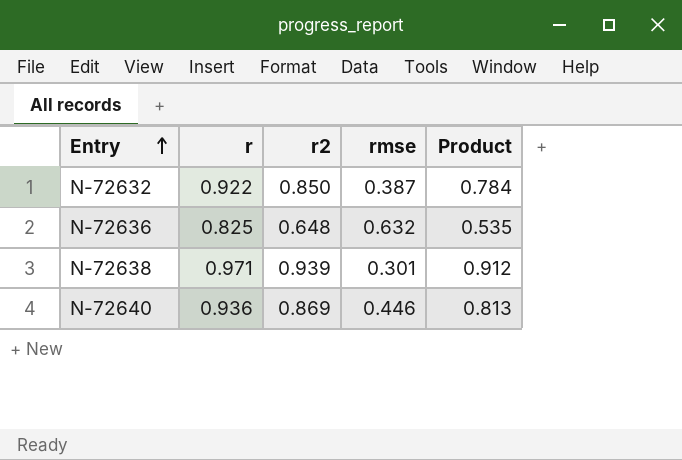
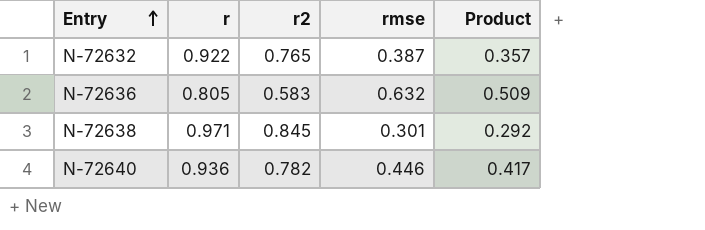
column Product | formula: [r] * [r2] -> [r] * [rmse]
N-72632 | r2: 0.850 -> 0.765
N-72636 | r: 0.825 -> 0.805
N-72636 | r2: 0.648 -> 0.583
N-72638 | r2: 0.939 -> 0.845
N-72640 | r2: 0.869 -> 0.782

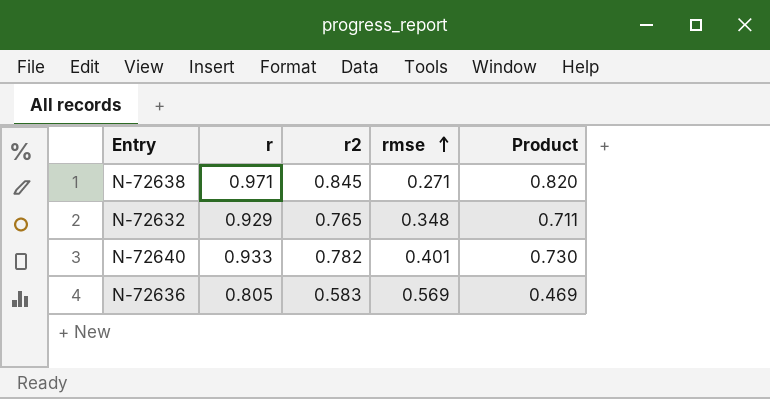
row order: Entry ascending -> rmse ascending
column Product | formula: [r] * [rmse] -> [r] * [r2]
N-72638 | rmse: 0.301 -> 0.271
N-72632 | r: 0.922 -> 0.929
N-72632 | rmse: 0.387 -> 0.348
N-72640 | r: 0.936 -> 0.933
N-72640 | rmse: 0.446 -> 0.401
N-72636 | rmse: 0.632 -> 0.569

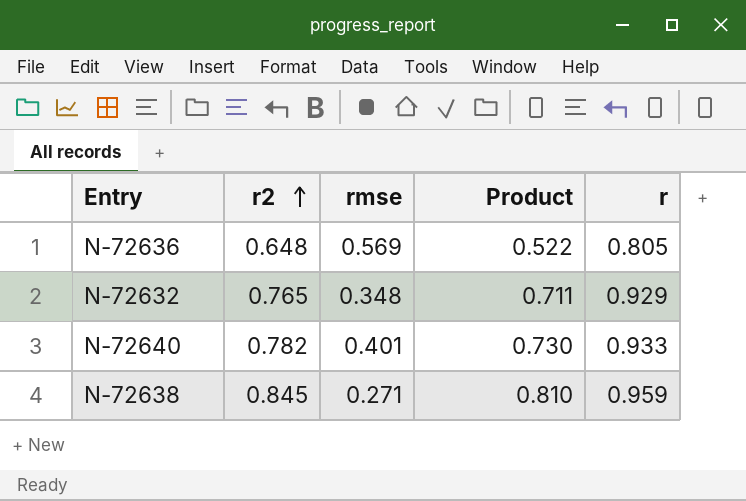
row order: rmse ascending -> r2 ascending
column r | position: 2 -> 5
N-72636 | r2: 0.583 -> 0.648
N-72636 | Product: 0.469 -> 0.522
N-72638 | Product: 0.820 -> 0.810
N-72638 | r: 0.971 -> 0.959

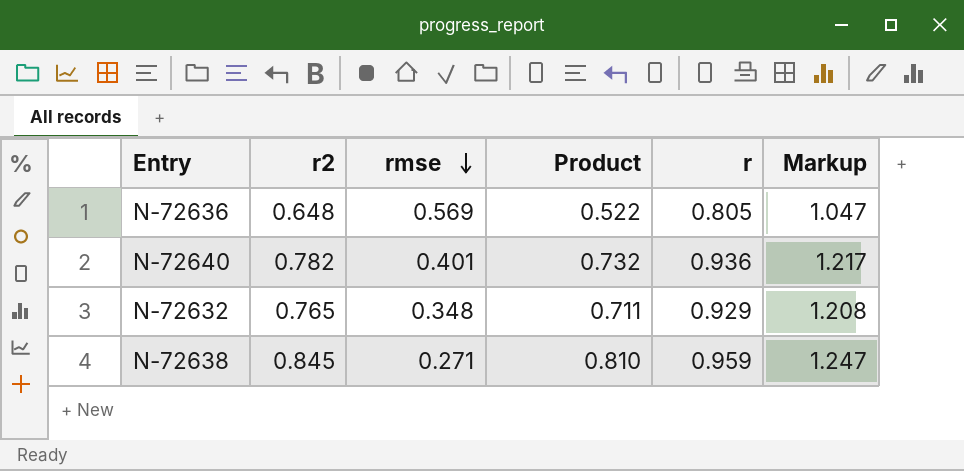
row order: r2 ascending -> rmse descending
column Markup | formula: none -> [r] * 1.3
N-72640 | Product: 0.730 -> 0.732
N-72640 | r: 0.933 -> 0.936

